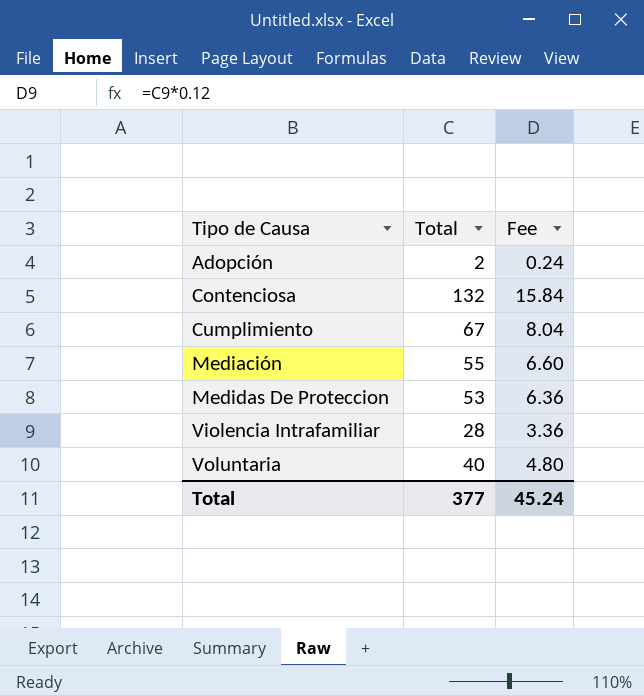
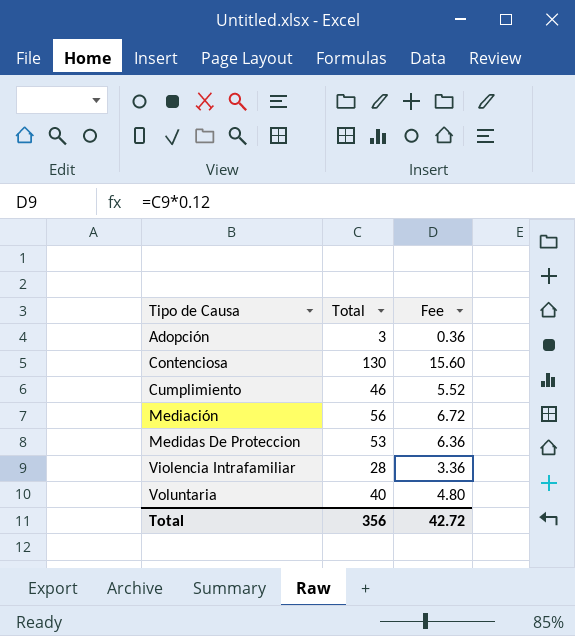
Adopción | Total: 2 -> 3
Adopción | Fee: 0.24 -> 0.36
Contenciosa | Total: 132 -> 130
Contenciosa | Fee: 15.84 -> 15.60
Cumplimiento | Total: 67 -> 46
Cumplimiento | Fee: 8.04 -> 5.52
Mediación | Total: 55 -> 56
Mediación | Fee: 6.60 -> 6.72
Total | Total: 377 -> 356
Total | Fee: 45.24 -> 42.72

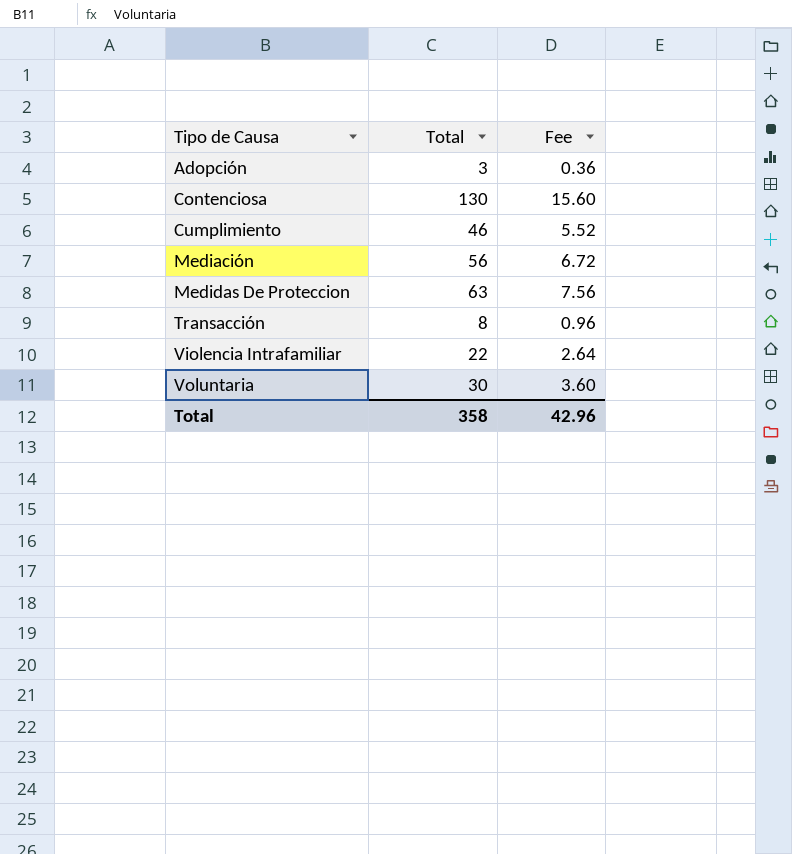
Medidas De Proteccion | Total: 53 -> 63
Medidas De Proteccion | Fee: 6.36 -> 7.56
row Transacción: none -> 8 | 0.96
Violencia Intrafamiliar | Total: 28 -> 22
Violencia Intrafamiliar | Fee: 3.36 -> 2.64
Voluntaria | Total: 40 -> 30
Voluntaria | Fee: 4.80 -> 3.60
Total | Total: 356 -> 358
Total | Fee: 42.72 -> 42.96

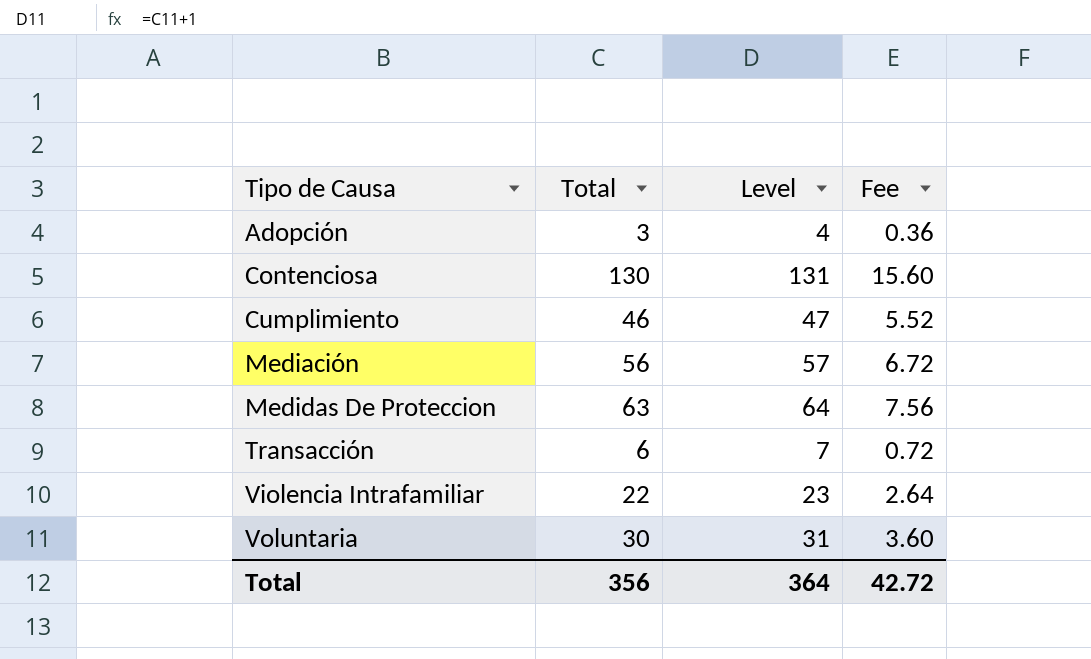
column Level | formula: none -> [Total] + 1
Transacción | Total: 8 -> 6
Transacción | Fee: 0.96 -> 0.72
Total | Total: 358 -> 356
Total | Fee: 42.96 -> 42.72

